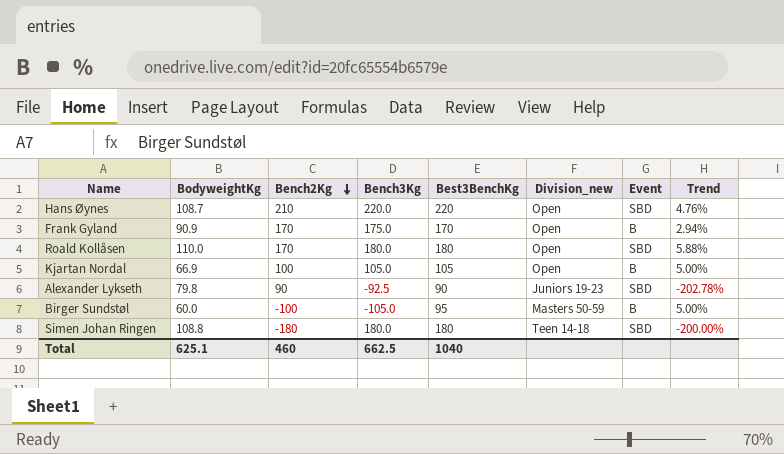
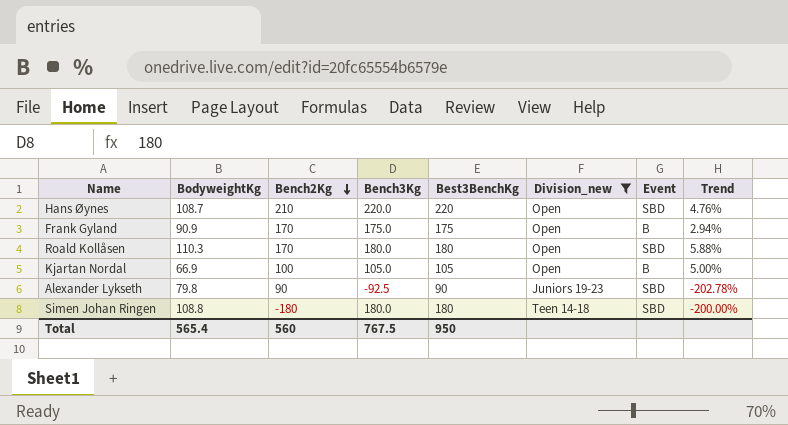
filter: none -> Division_new != Masters 50-59
Frank Gyland | Best3BenchKg: 170 -> 175
Roald Kollåsen | BodyweightKg: 110.0 -> 110.3
Total | BodyweightKg: 625.1 -> 565.4
Total | Bench2Kg: 460 -> 560
Total | Bench3Kg: 662.5 -> 767.5
Total | Best3BenchKg: 1040 -> 950

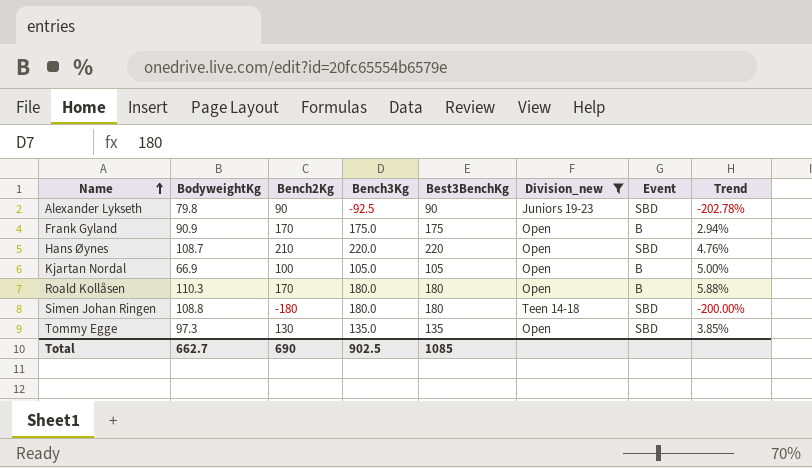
row order: Bench2Kg descending -> Name ascending
Roald Kollåsen | Event: SBD -> B
row Tommy Egge: none -> 97.3 | 130 | 135.0 | 135 | Open | SBD | 3.85%
Total | BodyweightKg: 565.4 -> 662.7
Total | Bench2Kg: 560 -> 690
Total | Bench3Kg: 767.5 -> 902.5
Total | Best3BenchKg: 950 -> 1085

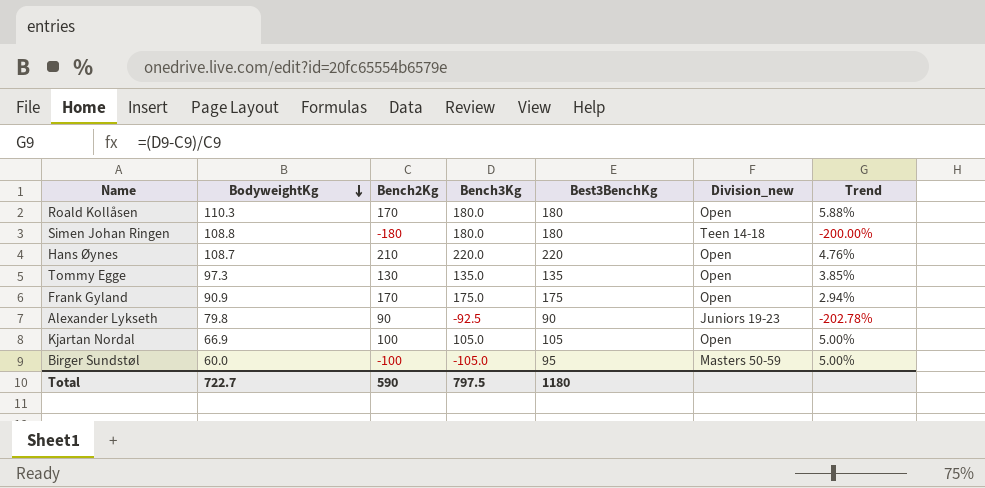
filter: Division_new != Masters 50-59 -> none
row order: Name ascending -> BodyweightKg descending
column Event | position: 7 -> none
Total | BodyweightKg: 662.7 -> 722.7
Total | Bench2Kg: 690 -> 590
Total | Bench3Kg: 902.5 -> 797.5
Total | Best3BenchKg: 1085 -> 1180

